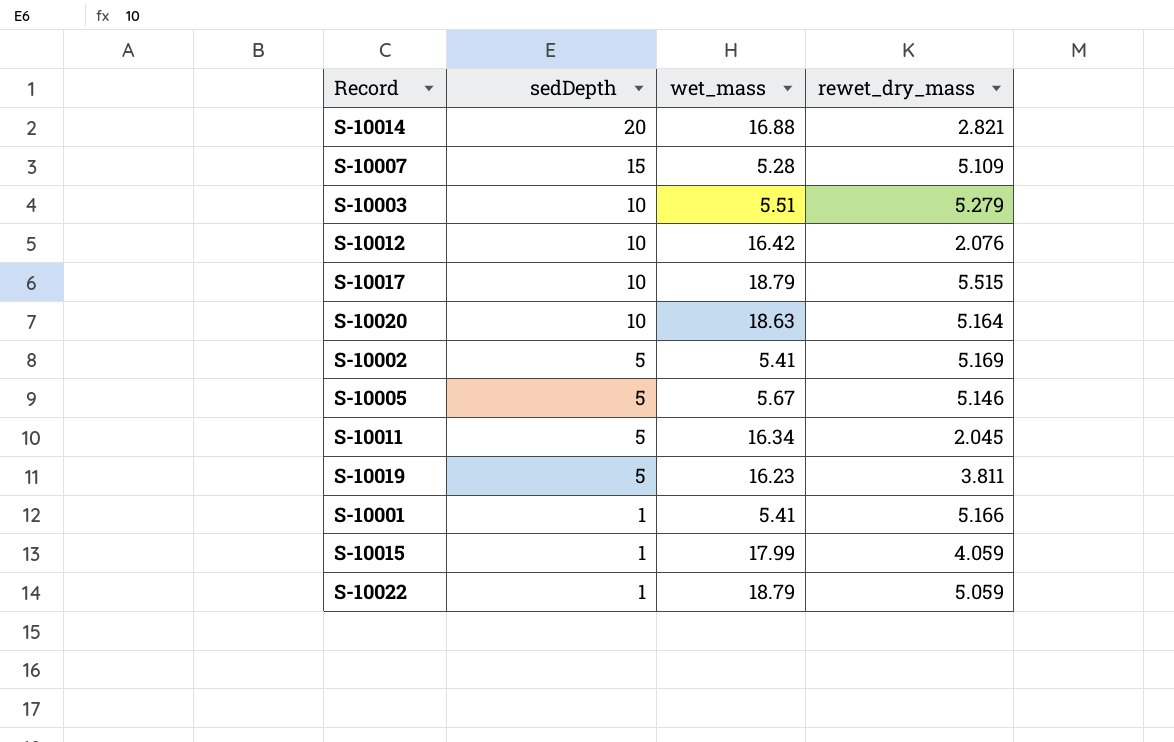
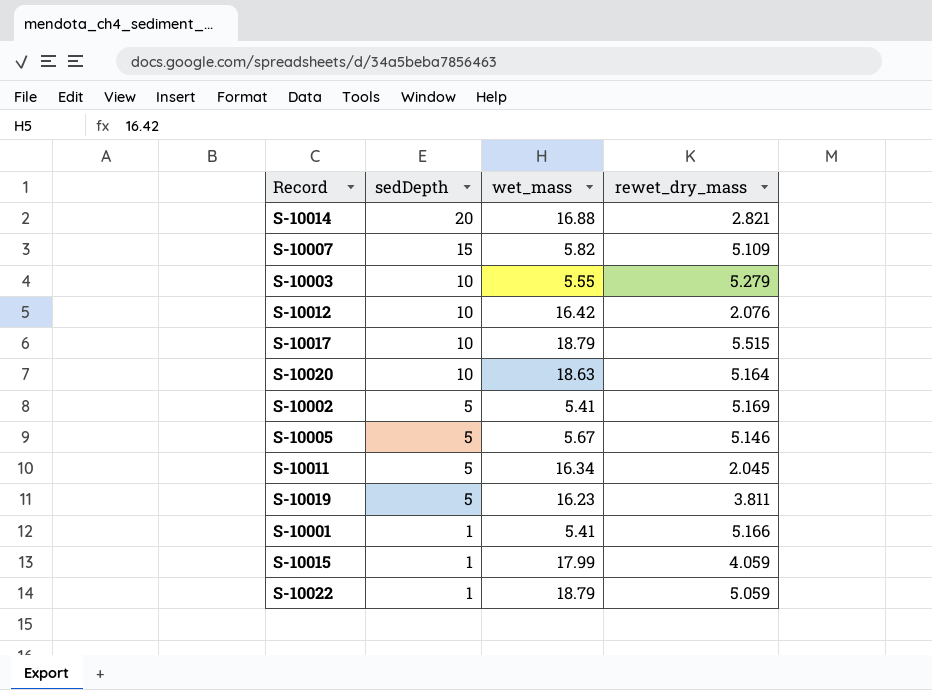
S-10007 | wet_mass: 5.28 -> 5.82
S-10003 | wet_mass: 5.51 -> 5.55

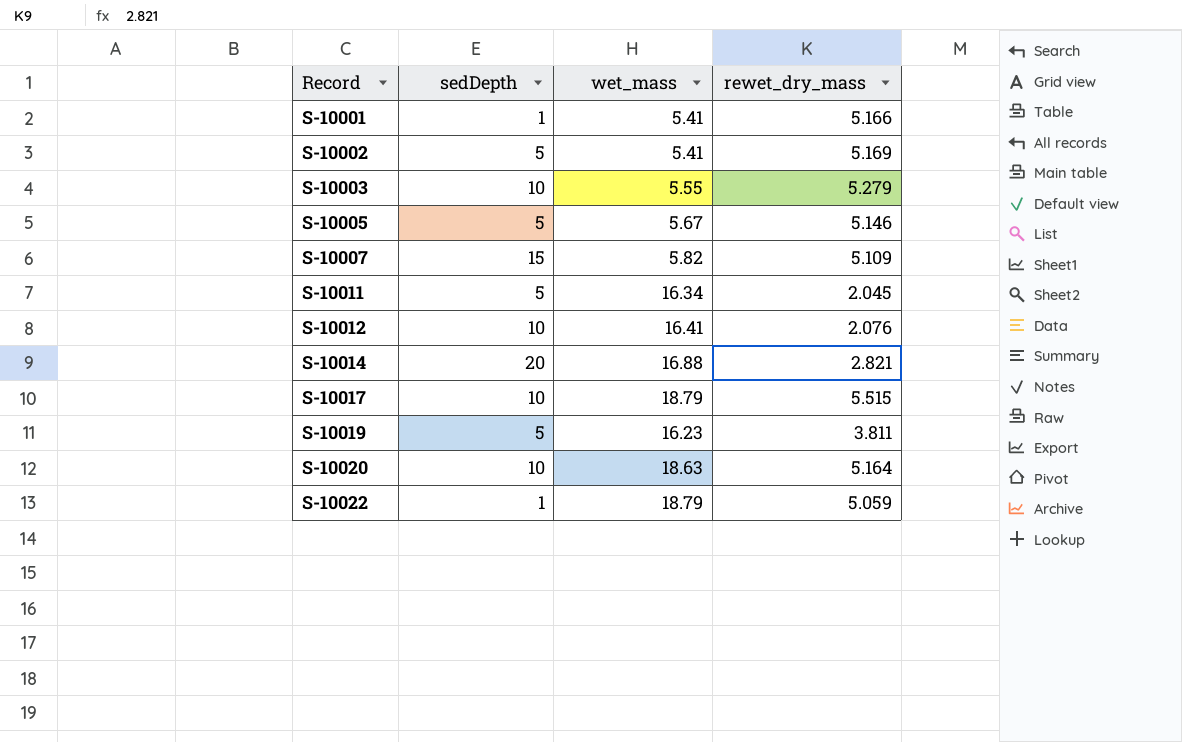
row order: sedDepth descending -> Record ascending
row S-10015: 1 | 17.99 | 4.059 -> none
S-10012 | wet_mass: 16.42 -> 16.41

